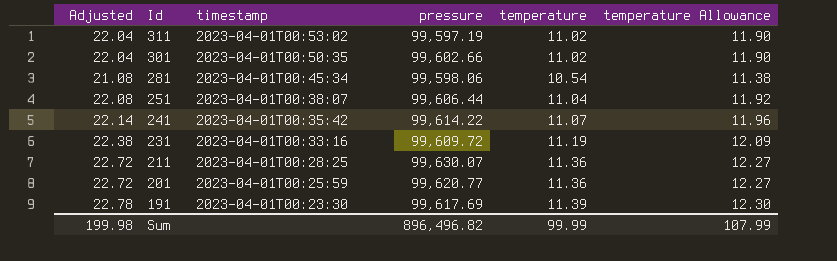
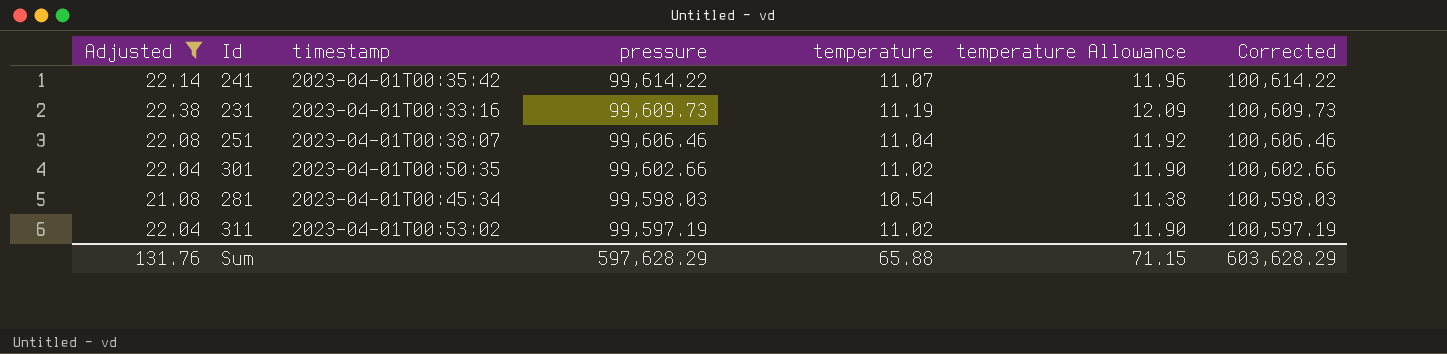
filter: none -> Adjusted <= 22.38
row order: Id descending -> pressure descending
column Corrected | formula: none -> [pressure] + 1000
231 | pressure: 99,609.72 -> 99,609.73
251 | pressure: 99,606.44 -> 99,606.46
281 | pressure: 99,598.06 -> 99,598.03
Sum | Adjusted: 199.98 -> 131.76
Sum | pressure: 896,496.82 -> 597,628.29
Sum | temperature: 99.99 -> 65.88
Sum | temperature Allowance: 107.99 -> 71.15

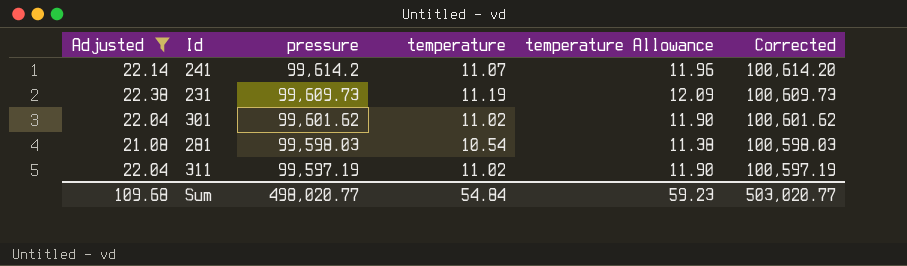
column timestamp | position: 3 -> none
row 251: 22.08 | 2023-04-01T00:38:07 | 99,606.46 | 11.04 | 11.92 | 100,606.46 -> none
241 | pressure: 99,614.22 -> 99,614.2
241 | Corrected: 100,614.22 -> 100,614.20
301 | pressure: 99,602.66 -> 99,601.62
301 | Corrected: 100,602.66 -> 100,601.62
Sum | Adjusted: 131.76 -> 109.68
Sum | pressure: 597,628.29 -> 498,020.77
Sum | temperature: 65.88 -> 54.84
Sum | temperature Allowance: 71.15 -> 59.23
Sum | Corrected: 603,628.29 -> 503,020.77

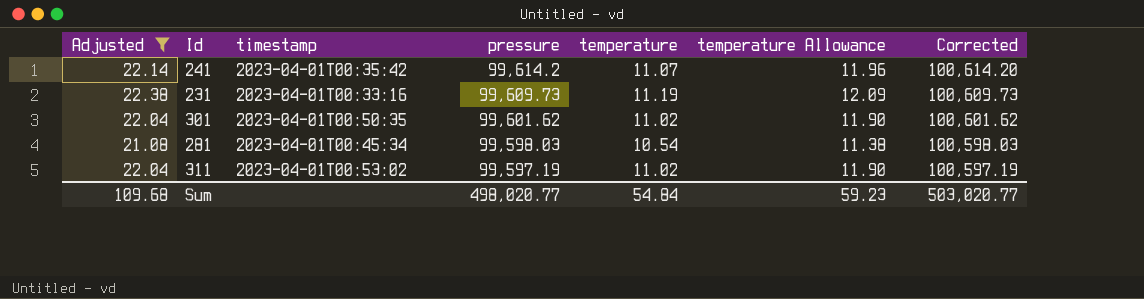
column timestamp | position: none -> 3

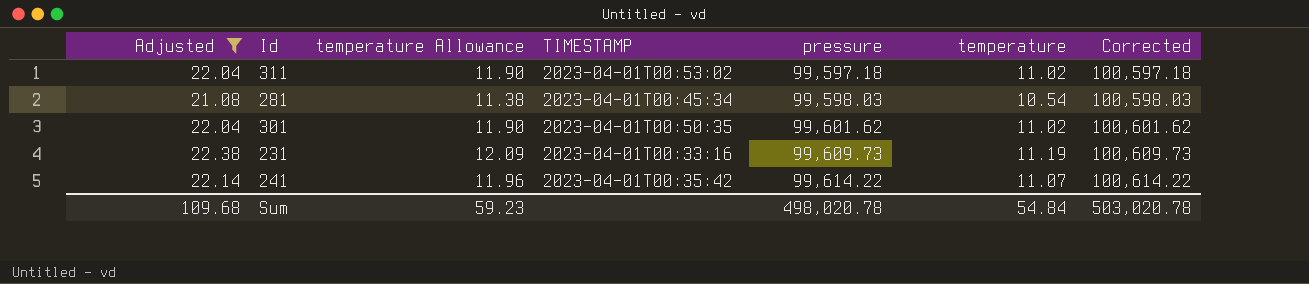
row order: pressure descending -> pressure ascending
column temperature Allowance | position: 6 -> 3
column name: timestamp -> TIMESTAMP
311 | pressure: 99,597.19 -> 99,597.18
311 | Corrected: 100,597.19 -> 100,597.18
241 | pressure: 99,614.2 -> 99,614.22
241 | Corrected: 100,614.20 -> 100,614.22
Sum | pressure: 498,020.77 -> 498,020.78
Sum | Corrected: 503,020.77 -> 503,020.78

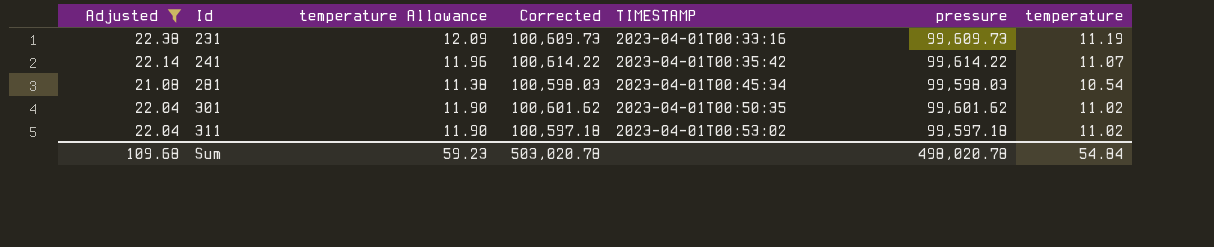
row order: pressure ascending -> Id ascending
column Corrected | position: 7 -> 4

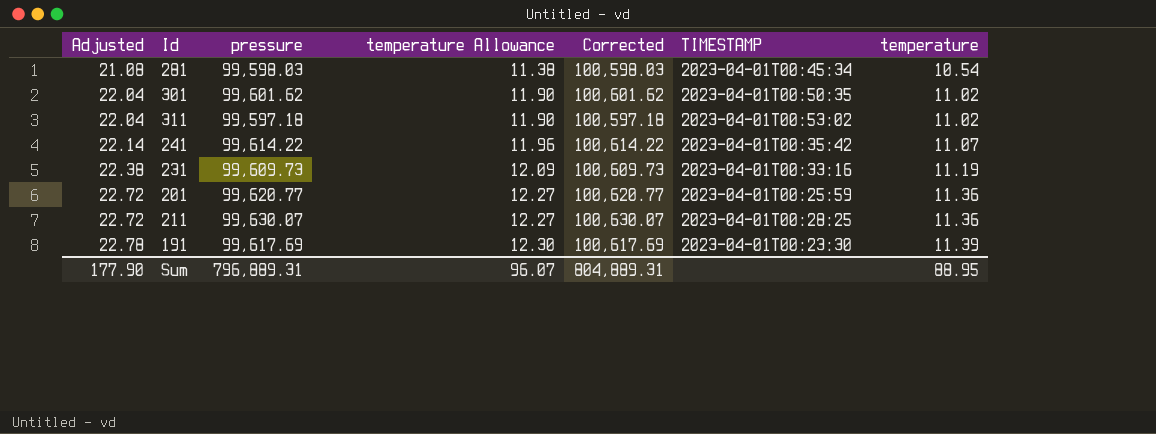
filter: Adjusted <= 22.38 -> none
row order: Id ascending -> Adjusted ascending
column pressure | position: 6 -> 3
Sum | Adjusted: 109.68 -> 177.90
Sum | pressure: 498,020.78 -> 796,889.31
Sum | temperature Allowance: 59.23 -> 96.07
Sum | Corrected: 503,020.78 -> 804,889.31
Sum | temperature: 54.84 -> 88.95

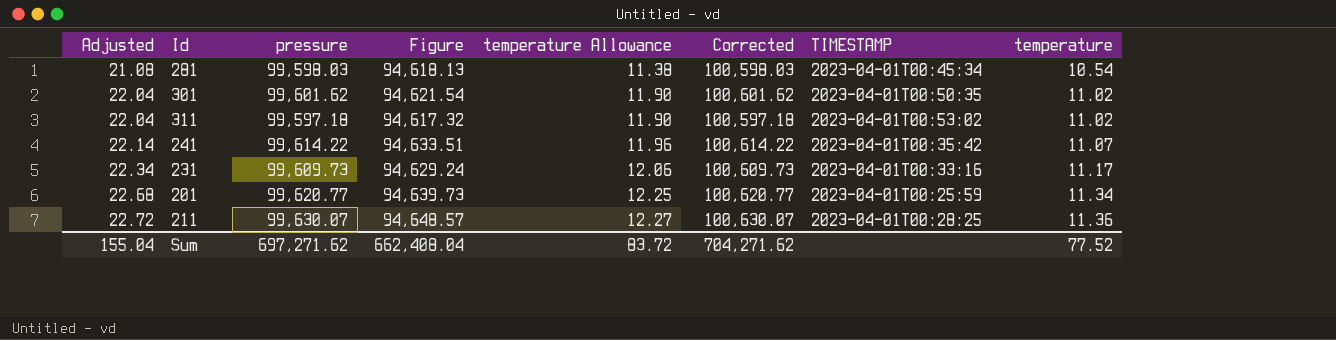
column Figure | formula: none -> [pressure] * 0.95
row 191: 22.78 | 99,617.69 | 12.30 | 100,617.69 | 2023-04-01T00:23:30 | 11.39 -> none
231 | Adjusted: 22.38 -> 22.34
231 | temperature Allowance: 12.09 -> 12.06
231 | temperature: 11.19 -> 11.17
201 | Adjusted: 22.72 -> 22.68
201 | temperature Allowance: 12.27 -> 12.25
201 | temperature: 11.36 -> 11.34
Sum | Adjusted: 177.90 -> 155.04
Sum | pressure: 796,889.31 -> 697,271.62
Sum | temperature Allowance: 96.07 -> 83.72
Sum | Corrected: 804,889.31 -> 704,271.62
Sum | temperature: 88.95 -> 77.52

